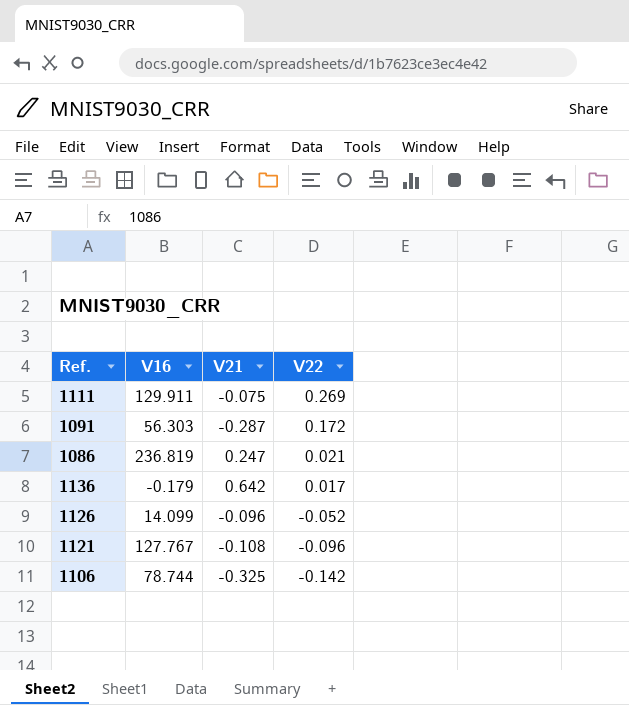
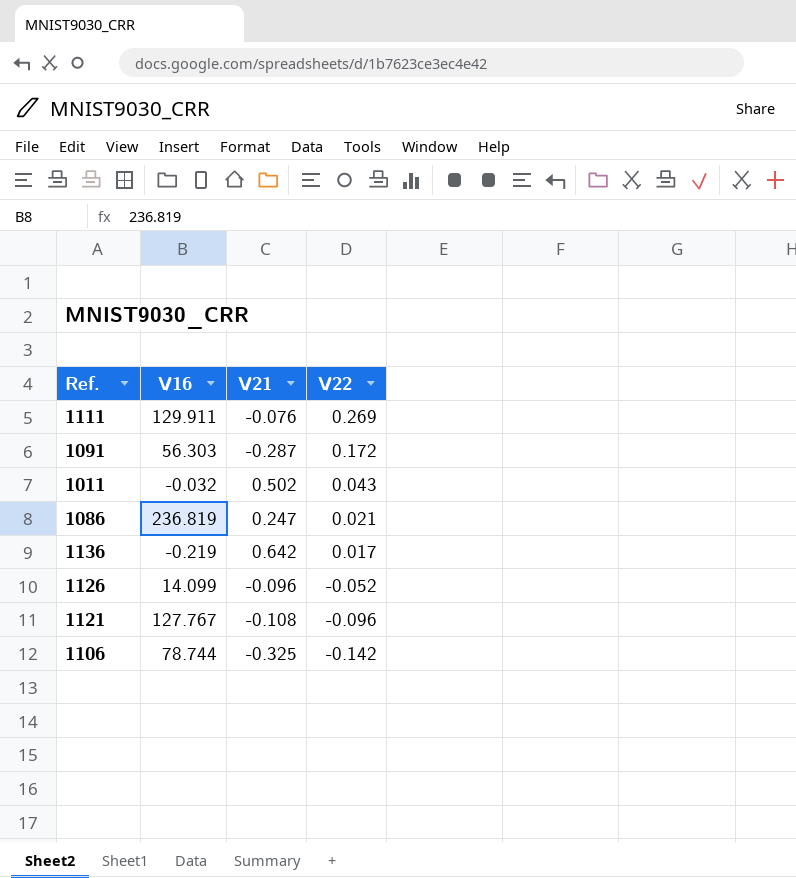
1111 | V21: -0.075 -> -0.076
row 1011: none -> -0.032 | 0.502 | 0.043
1136 | V16: -0.179 -> -0.219

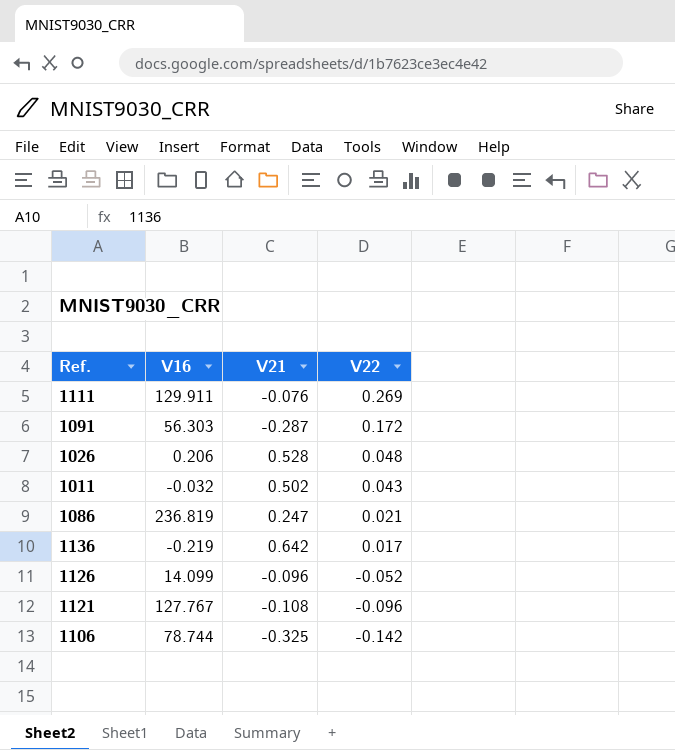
row 1026: none -> 0.206 | 0.528 | 0.048

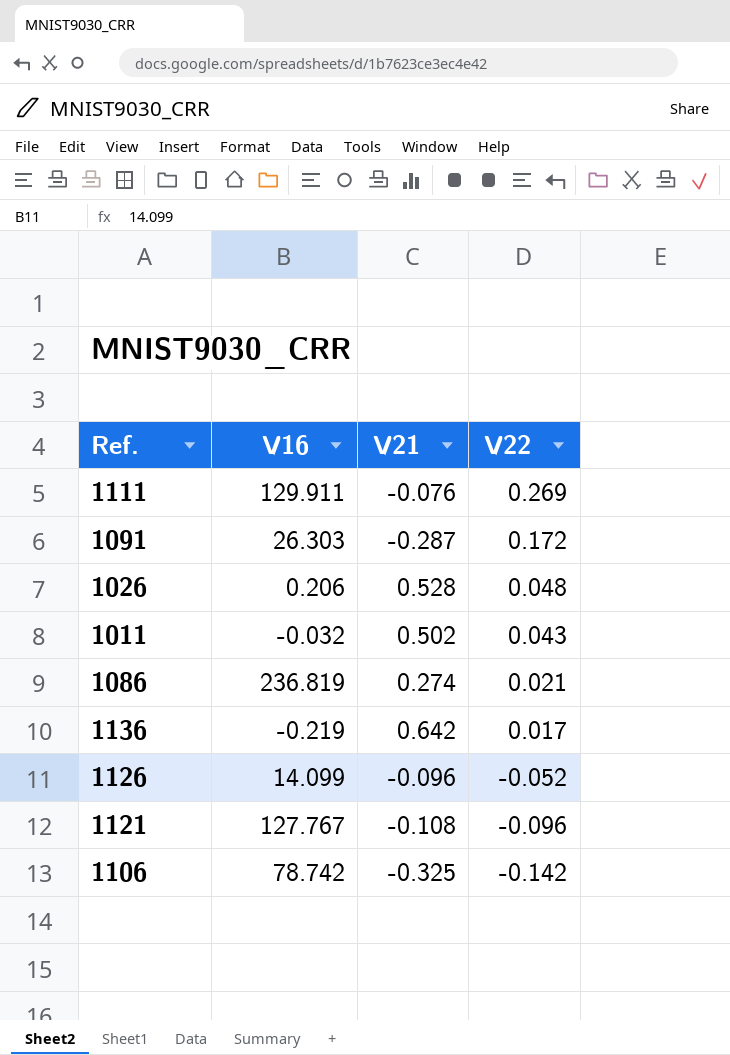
1091 | V16: 56.303 -> 26.303
1086 | V21: 0.247 -> 0.274
1106 | V16: 78.744 -> 78.742

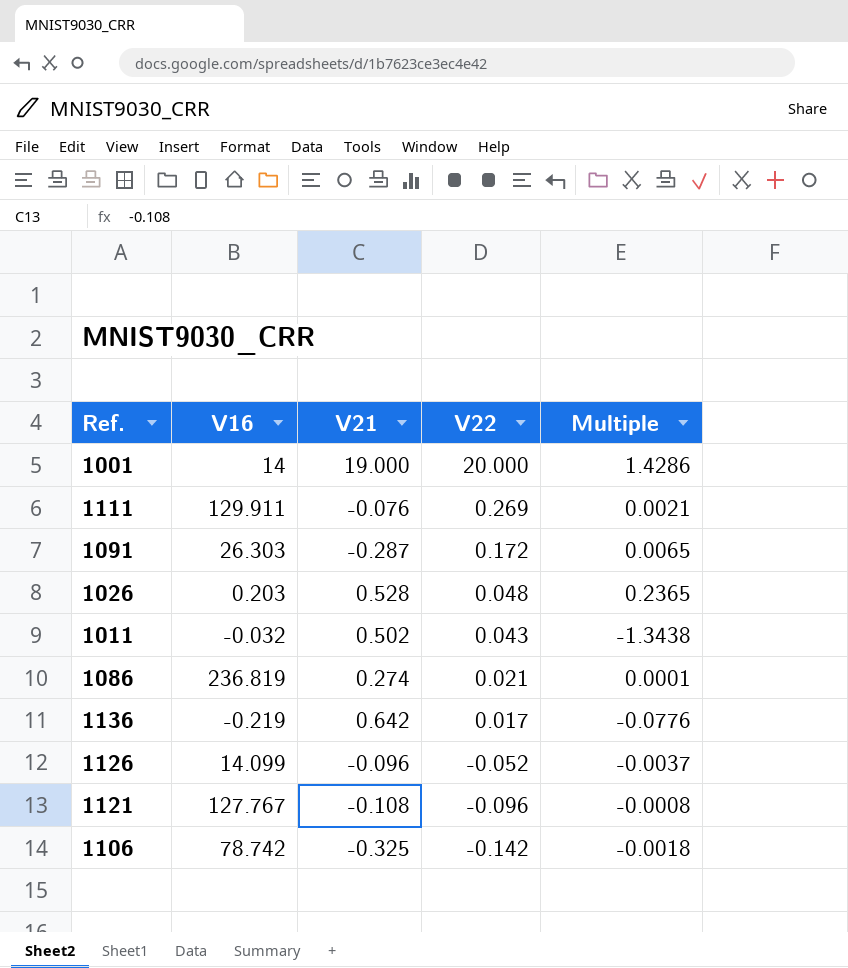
column Multiple | formula: none -> [V22] / [V16]
row 1001: none -> 14 | 19.000 | 20.000 | 1.4286
1026 | V16: 0.206 -> 0.203

